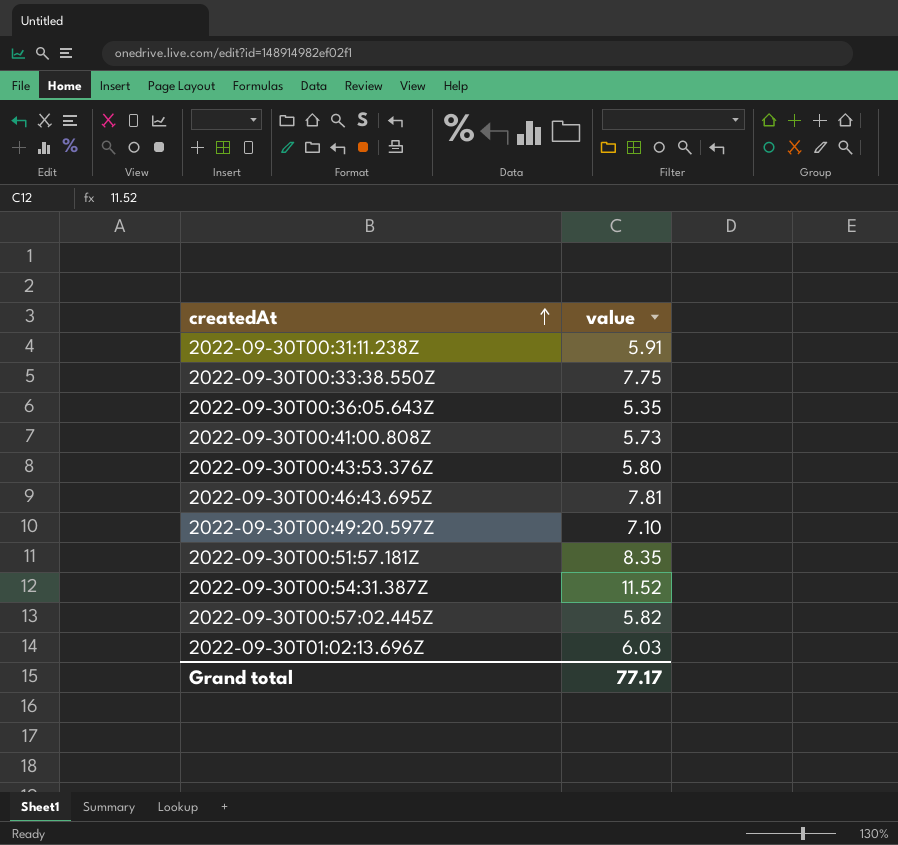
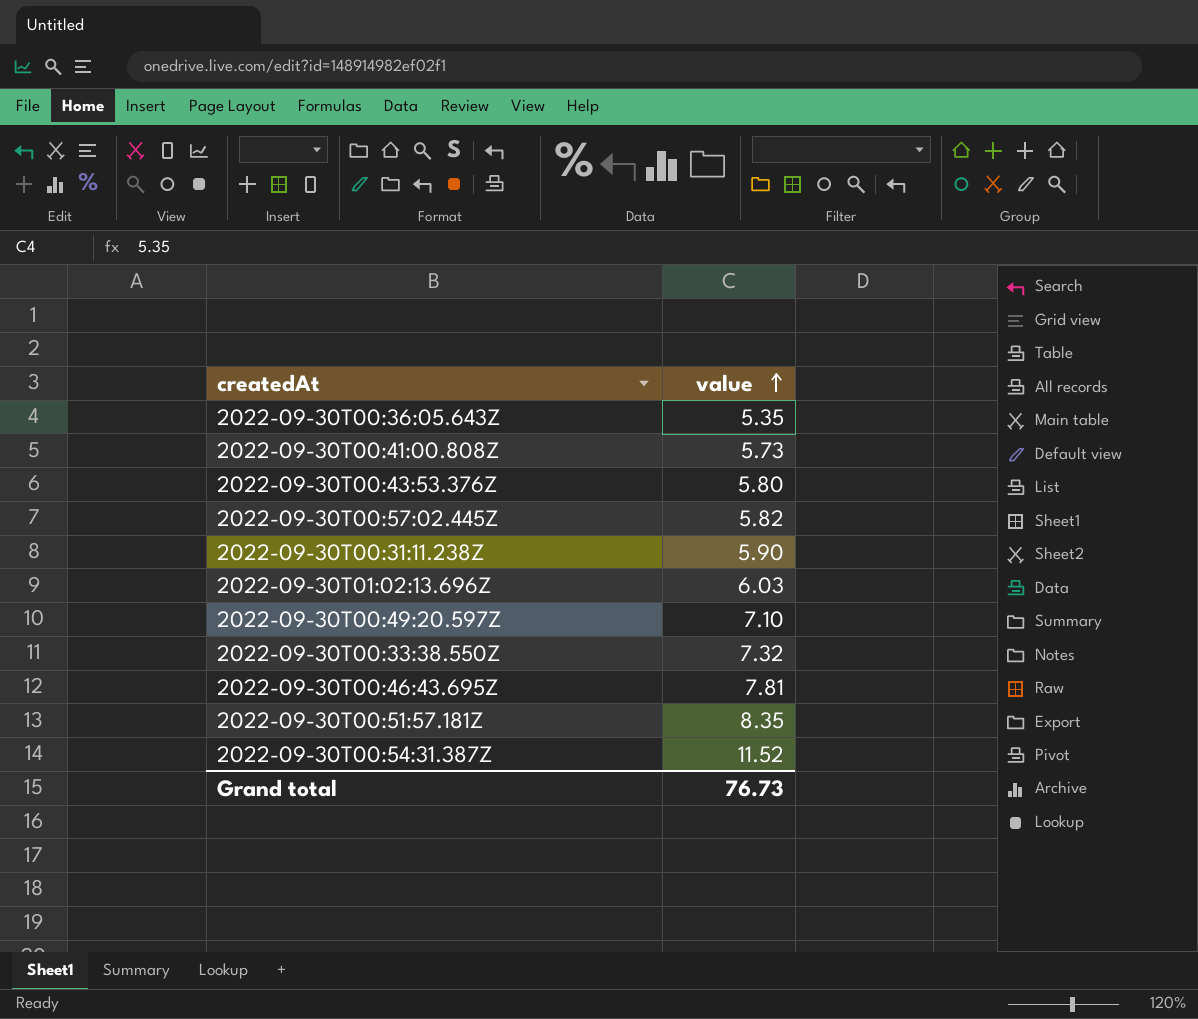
row order: createdAt ascending -> value ascending
2022-09-30T00:31:11.238Z | value: 5.91 -> 5.90
2022-09-30T00:33:38.550Z | value: 7.75 -> 7.32
Grand total | value: 77.17 -> 76.73

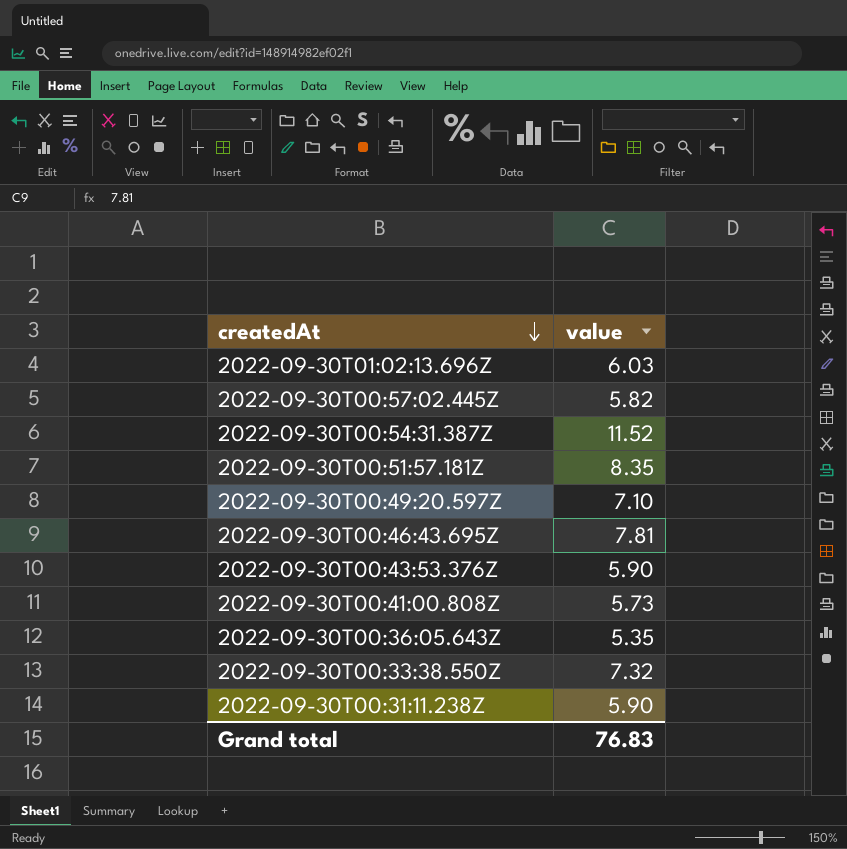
row order: value ascending -> createdAt descending
2022-09-30T00:43:53.376Z | value: 5.80 -> 5.90
Grand total | value: 76.73 -> 76.83

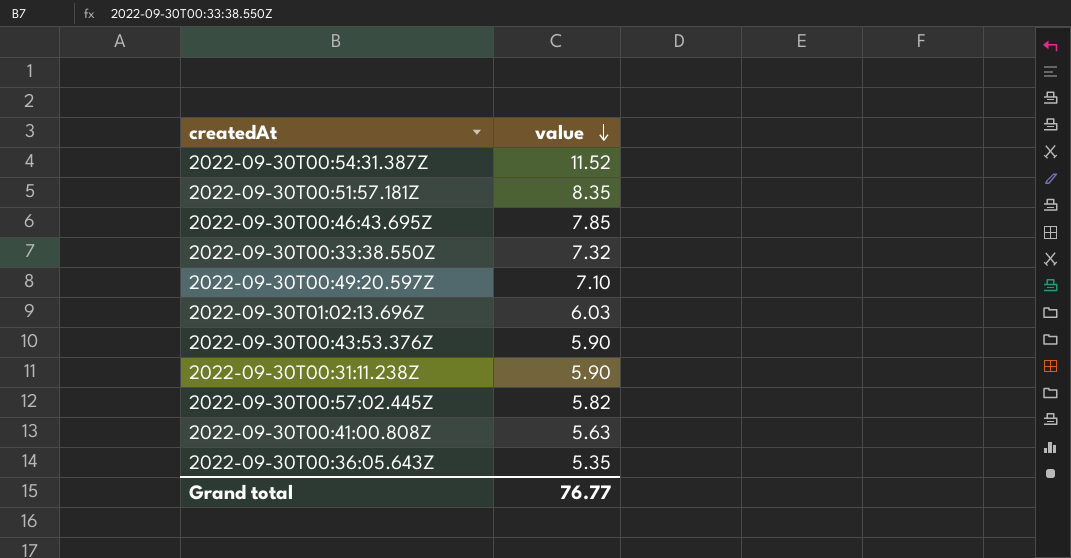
row order: createdAt descending -> value descending
2022-09-30T00:46:43.695Z | value: 7.81 -> 7.85
2022-09-30T00:41:00.808Z | value: 5.73 -> 5.63
Grand total | value: 76.83 -> 76.77

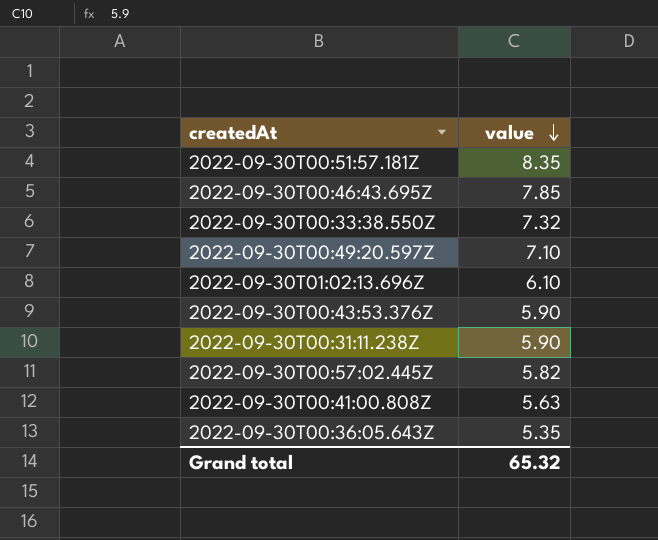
row 2022-09-30T00:54:31.387Z: 11.52 -> none
2022-09-30T01:02:13.696Z | value: 6.03 -> 6.10
Grand total | value: 76.77 -> 65.32

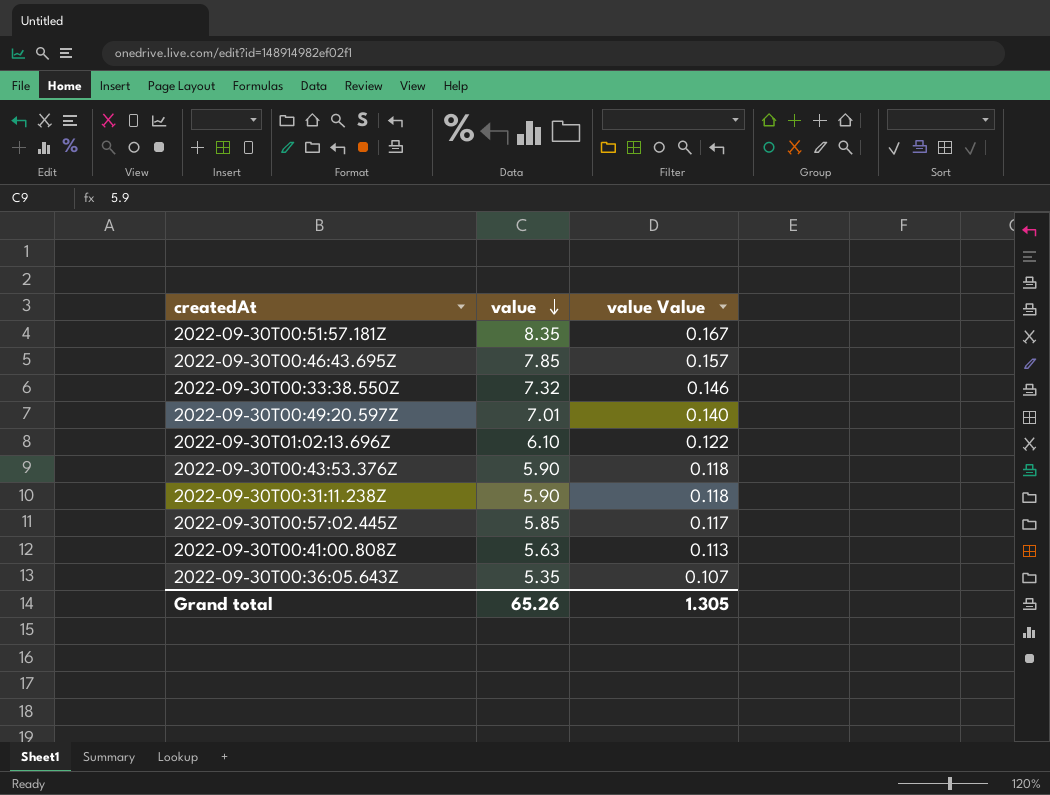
column value Value | formula: none -> [value] * 0.02
2022-09-30T00:49:20.597Z | value: 7.10 -> 7.01
2022-09-30T00:57:02.445Z | value: 5.82 -> 5.85
Grand total | value: 65.32 -> 65.26

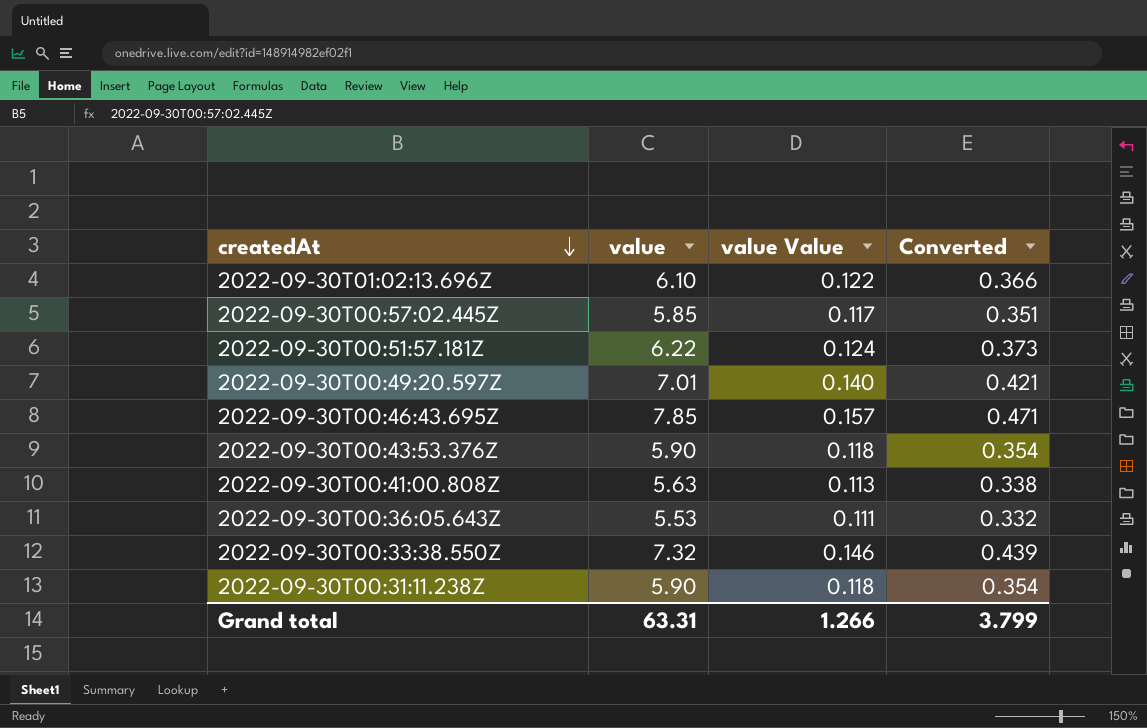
row order: value descending -> createdAt descending
column Converted | formula: none -> [value] * 0.06
2022-09-30T00:51:57.181Z | value: 8.35 -> 6.22
2022-09-30T00:51:57.181Z | value Value: 0.167 -> 0.124
2022-09-30T00:36:05.643Z | value: 5.35 -> 5.53
2022-09-30T00:36:05.643Z | value Value: 0.107 -> 0.111
Grand total | value: 65.26 -> 63.31
Grand total | value Value: 1.305 -> 1.266

